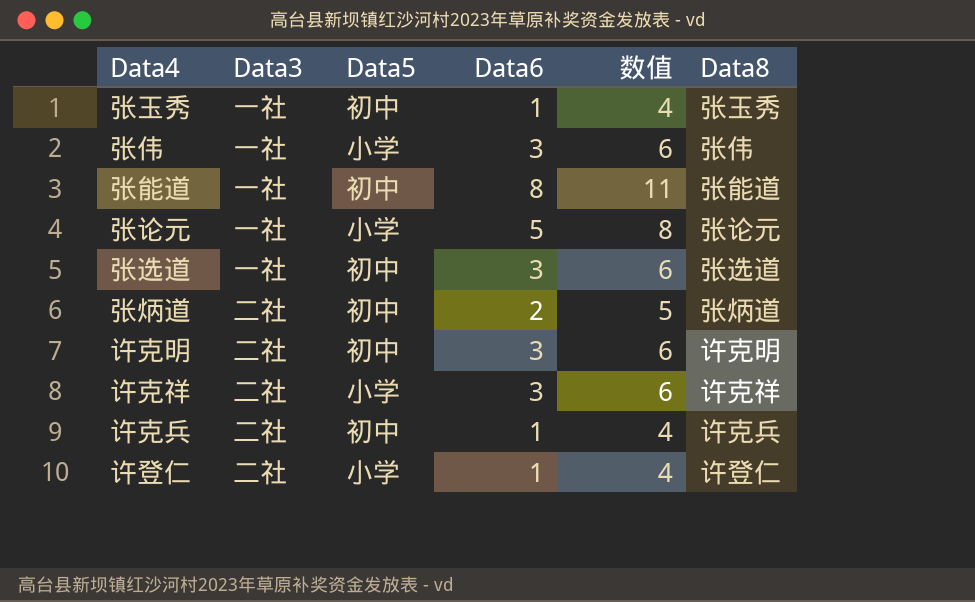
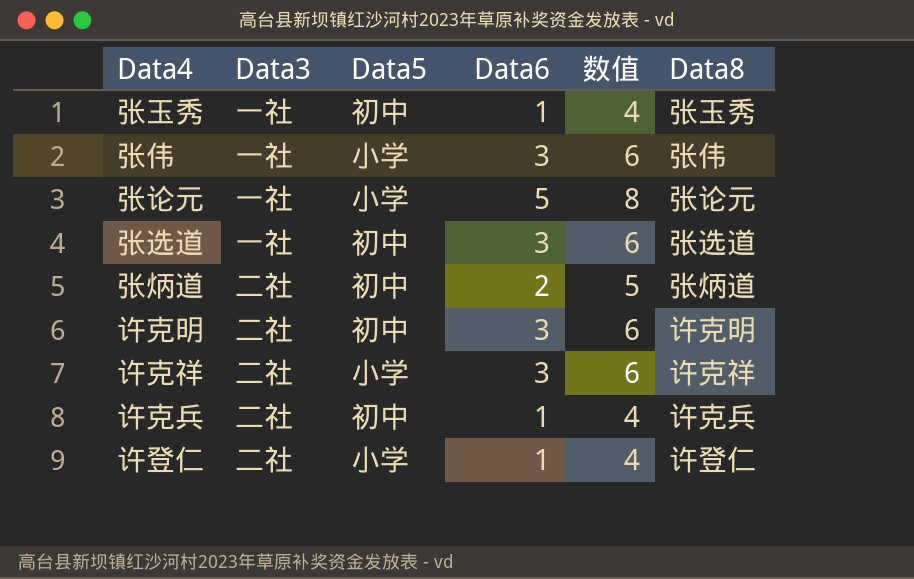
row 张能道: 一社 | 初中 | 8 | 11 | 张能道 -> none

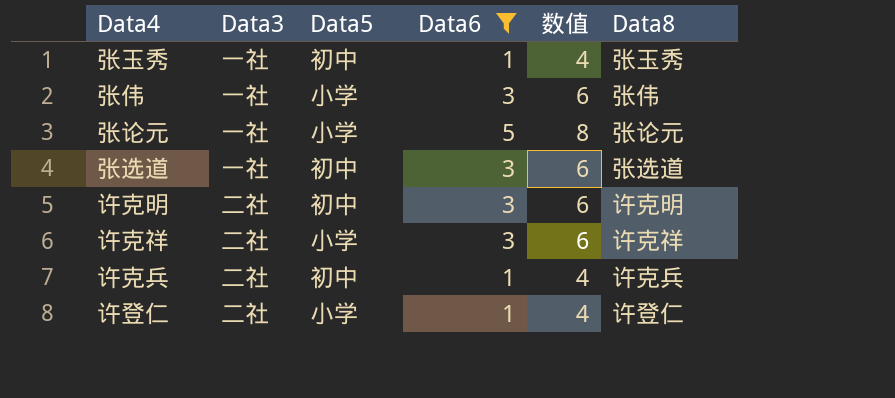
filter: none -> Data6 != 2

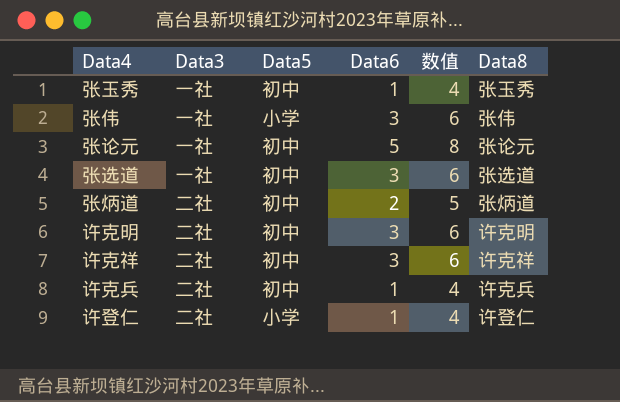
filter: Data6 != 2 -> none
张论元 | Data5: 小学 -> 初中
许克祥 | Data5: 小学 -> 初中

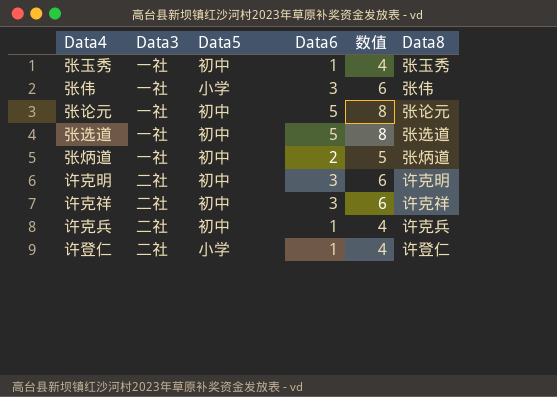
张选道 | Data6: 3 -> 5
张选道 | 数值: 6 -> 8
张炳道 | Data3: 二社 -> 一社

